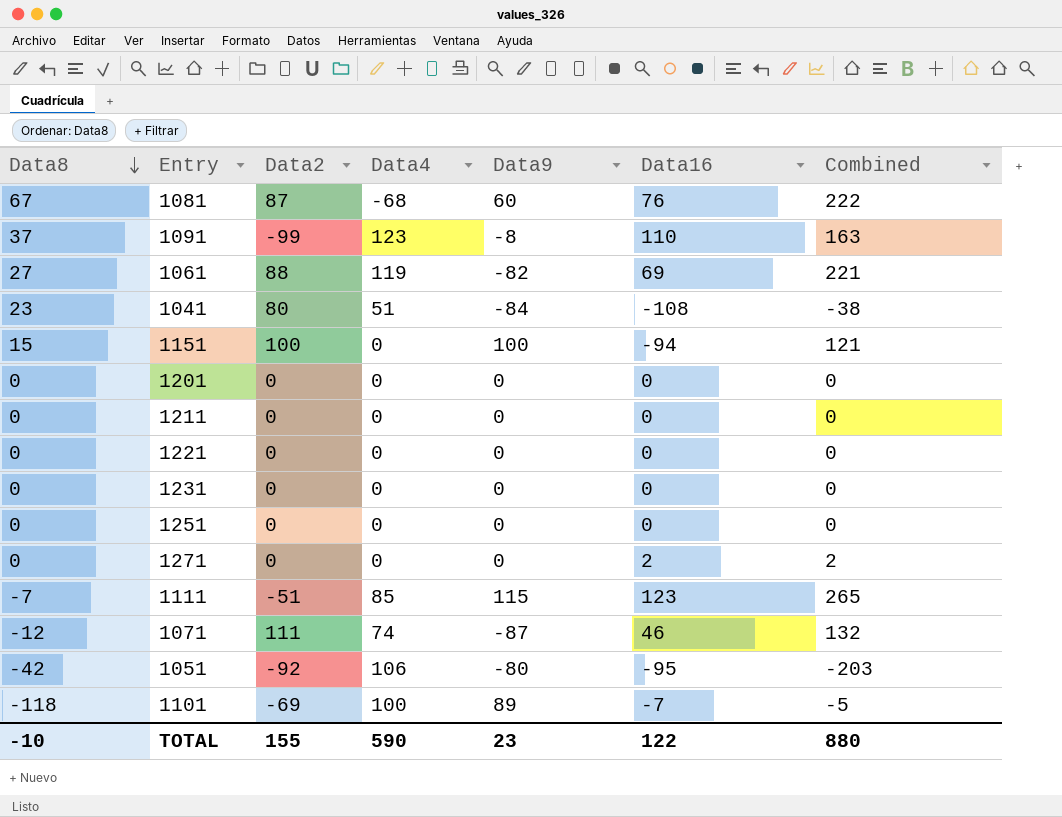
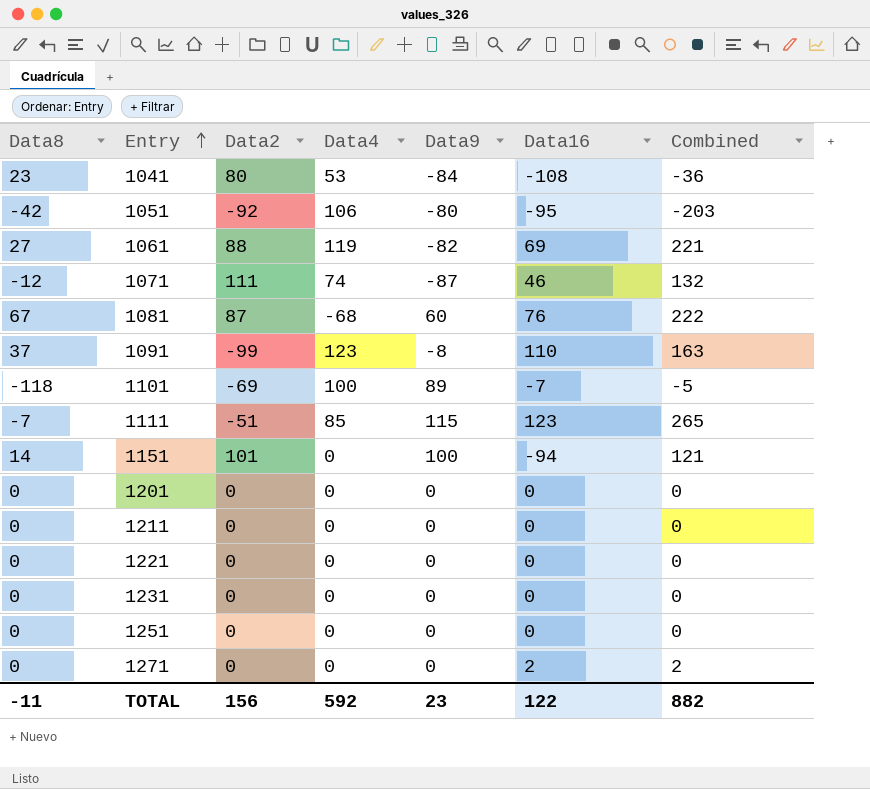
row order: Data8 descending -> Entry ascending
1041 | Data4: 51 -> 53
1041 | Combined: -38 -> -36
1151 | Data8: 15 -> 14
1151 | Data2: 100 -> 101
TOTAL | Data8: -10 -> -11
TOTAL | Data2: 155 -> 156
TOTAL | Data4: 590 -> 592
TOTAL | Combined: 880 -> 882

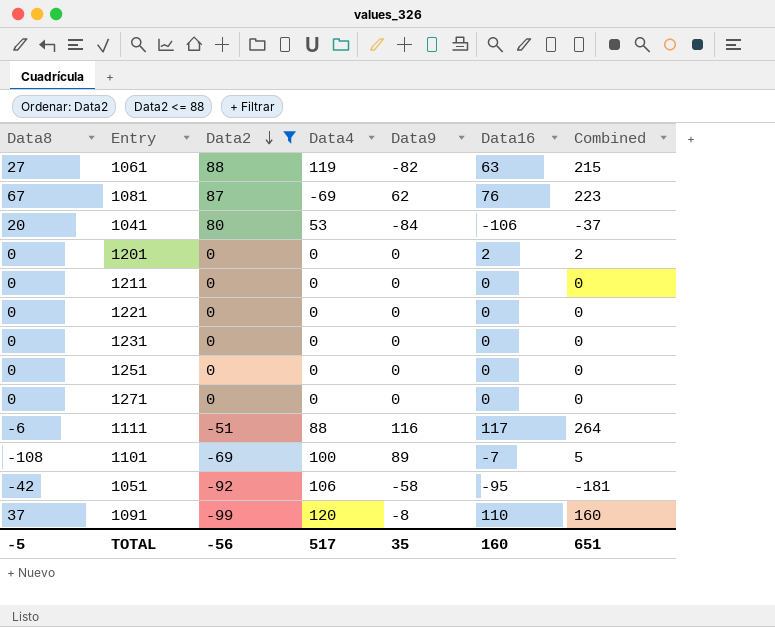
filter: none -> Data2 <= 88
row order: Entry ascending -> Data2 descending
1061 | Data16: 69 -> 63
1061 | Combined: 221 -> 215
1081 | Data4: -68 -> -69
1081 | Data9: 60 -> 62
1081 | Combined: 222 -> 223
1041 | Data8: 23 -> 20
1041 | Data16: -108 -> -106
1041 | Combined: -36 -> -37
1201 | Data16: 0 -> 2
1201 | Combined: 0 -> 2
1271 | Data16: 2 -> 0
1271 | Combined: 2 -> 0
1111 | Data8: -7 -> -6
1111 | Data4: 85 -> 88
1111 | Data9: 115 -> 116
1111 | Data16: 123 -> 117
1111 | Combined: 265 -> 264
1101 | Data8: -118 -> -108
1101 | Combined: -5 -> 5
1051 | Data9: -80 -> -58
1051 | Combined: -203 -> -181
1091 | Data4: 123 -> 120
1091 | Combined: 163 -> 160
TOTAL | Data8: -11 -> -5
TOTAL | Data2: 156 -> -56
TOTAL | Data4: 592 -> 517
TOTAL | Data9: 23 -> 35
TOTAL | Data16: 122 -> 160
TOTAL | Combined: 882 -> 651

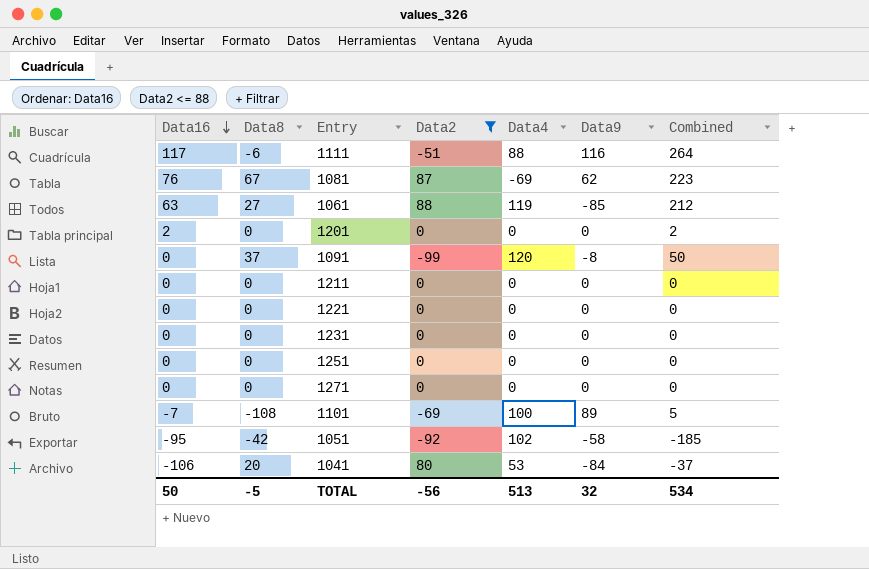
row order: Data2 descending -> Data16 descending
column Data16 | position: 6 -> 1
1061 | Data9: -82 -> -85
1061 | Combined: 215 -> 212
1091 | Data16: 110 -> 0
1091 | Combined: 160 -> 50
1051 | Data4: 106 -> 102
1051 | Combined: -181 -> -185
TOTAL | Data16: 160 -> 50
TOTAL | Data4: 517 -> 513
TOTAL | Data9: 35 -> 32
TOTAL | Combined: 651 -> 534

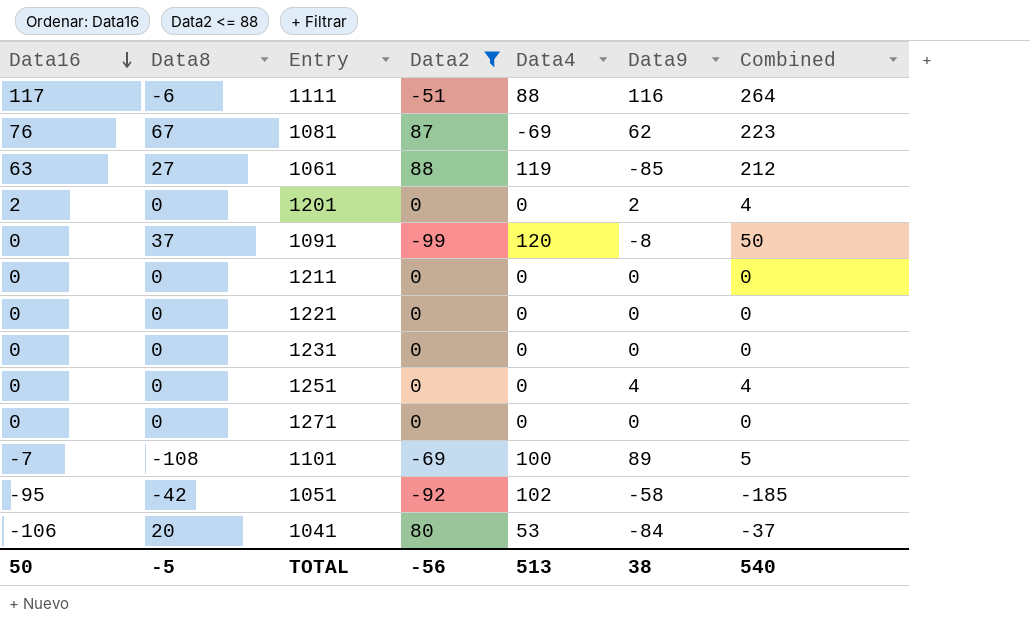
1201 | Data9: 0 -> 2
1201 | Combined: 2 -> 4
1251 | Data9: 0 -> 4
1251 | Combined: 0 -> 4
TOTAL | Data9: 32 -> 38
TOTAL | Combined: 534 -> 540

